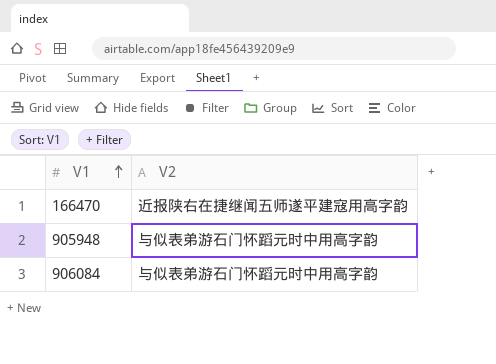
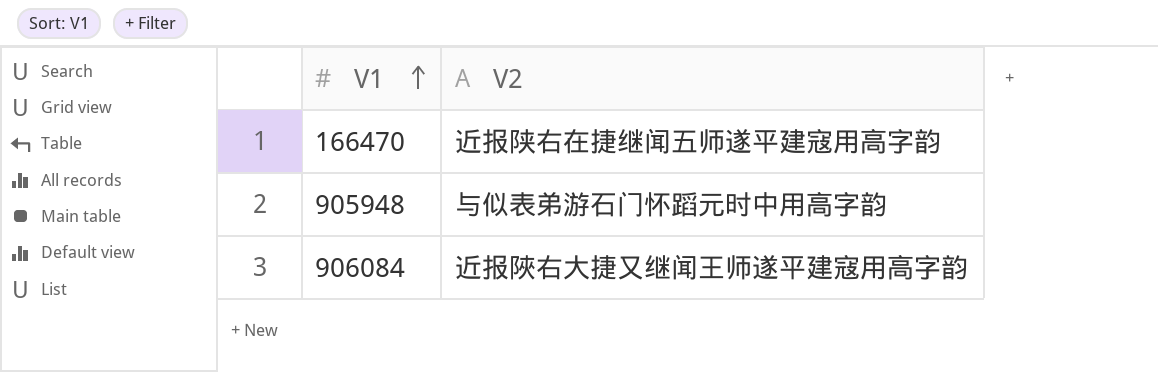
906084 | V2: 与似表弟游石门怀蹈元时中用高字韵 -> 近报陜右大捷又继闻王师遂平建寇用高字韵

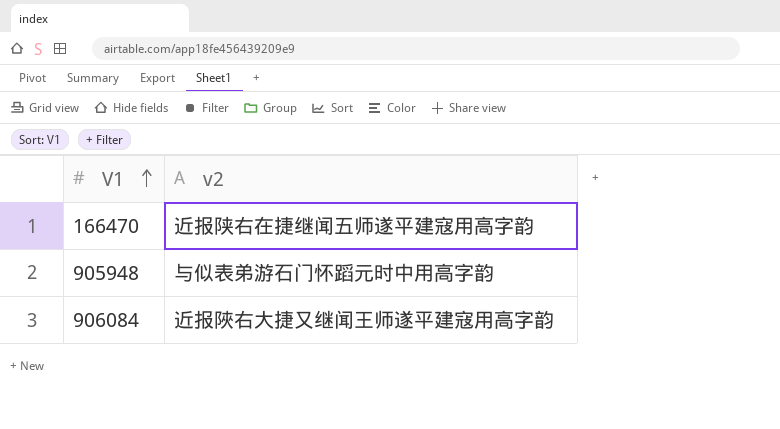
column name: V2 -> v2

